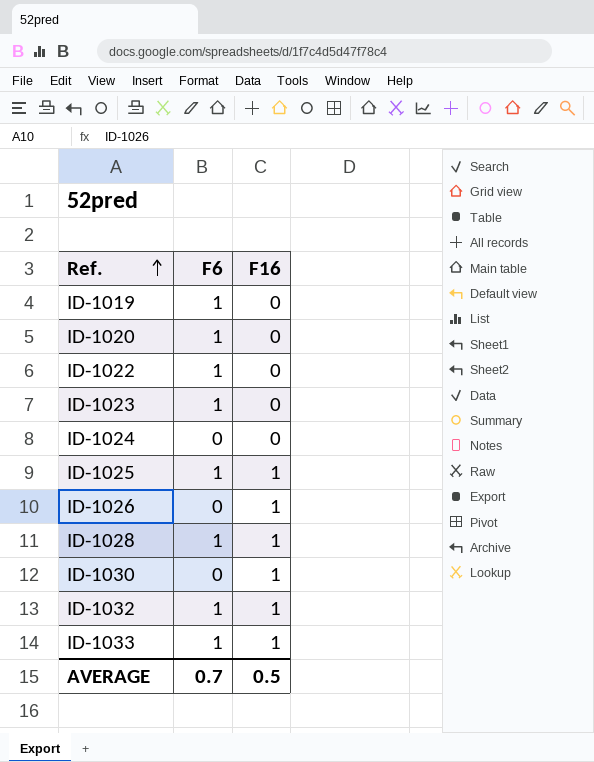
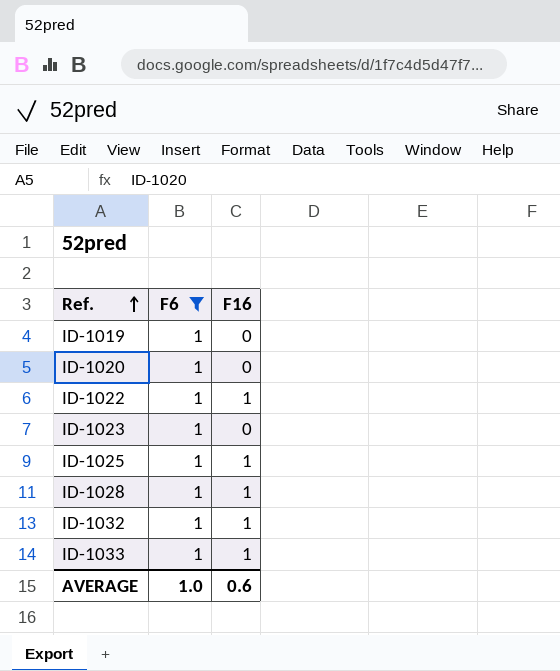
filter: none -> F6 = 1
ID-1022 | F16: 0 -> 1
AVERAGE | F6: 0.7 -> 1.0
AVERAGE | F16: 0.5 -> 0.6

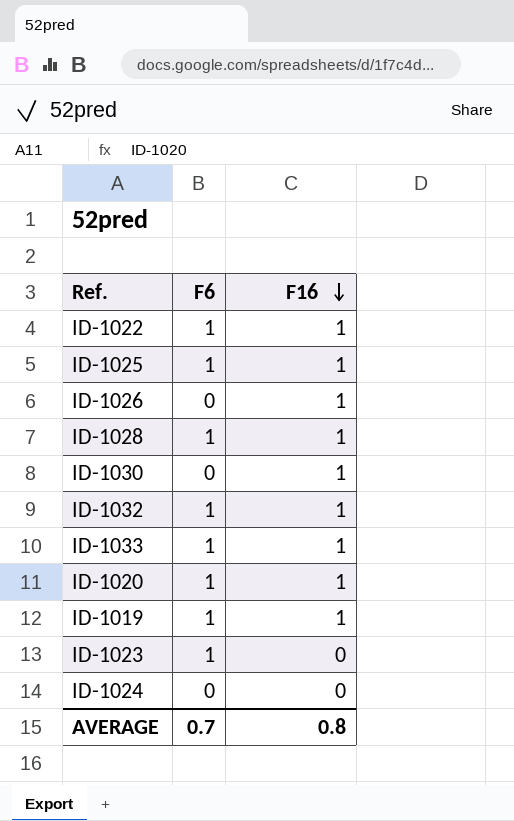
filter: F6 = 1 -> none
row order: Ref. ascending -> F16 descending
ID-1020 | F16: 0 -> 1
ID-1019 | F16: 0 -> 1
AVERAGE | F6: 1.0 -> 0.7
AVERAGE | F16: 0.6 -> 0.8

